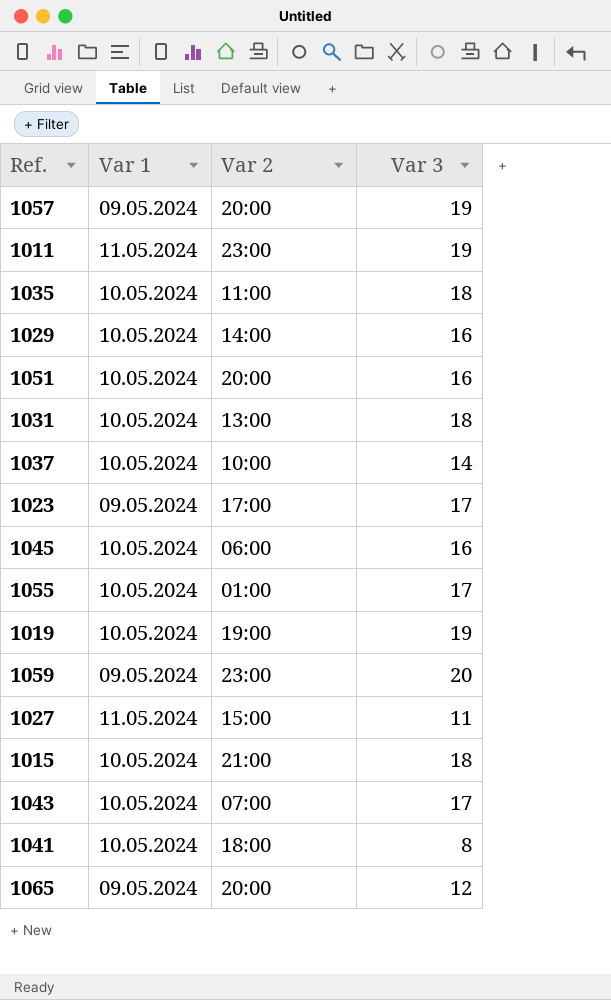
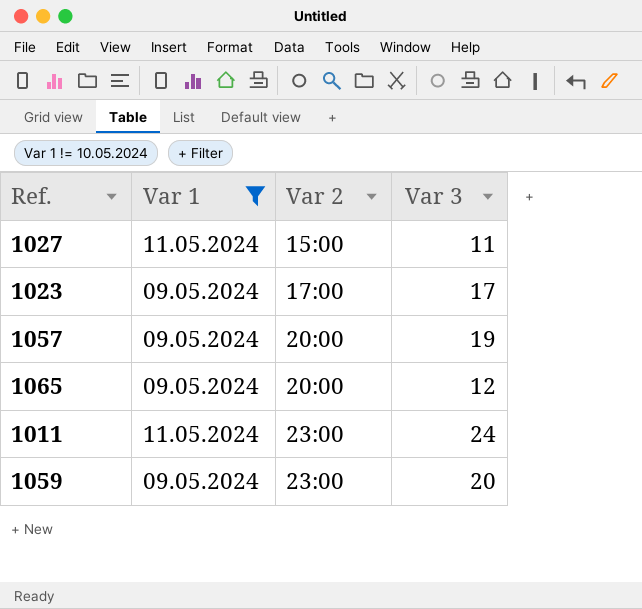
filter: none -> Var 1 != 10.05.2024
row order: none -> Var 2 ascending
1011 | Var 3: 19 -> 24

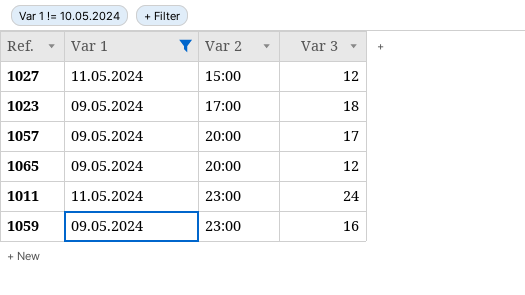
1027 | Var 3: 11 -> 12
1023 | Var 3: 17 -> 18
1057 | Var 3: 19 -> 17
1059 | Var 3: 20 -> 16

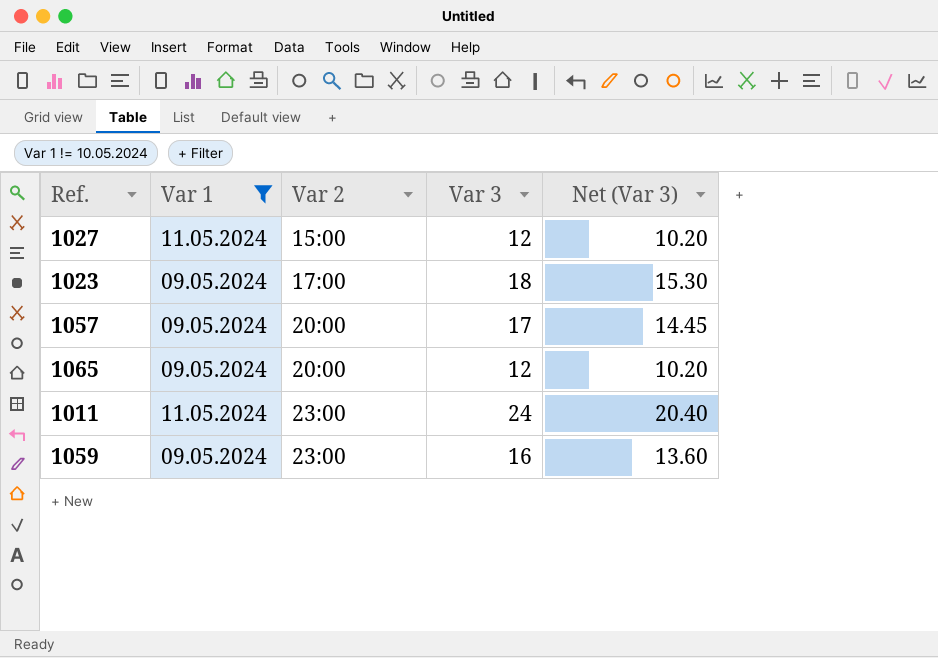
column Net (Var 3) | formula: none -> [Var 3] * 0.85

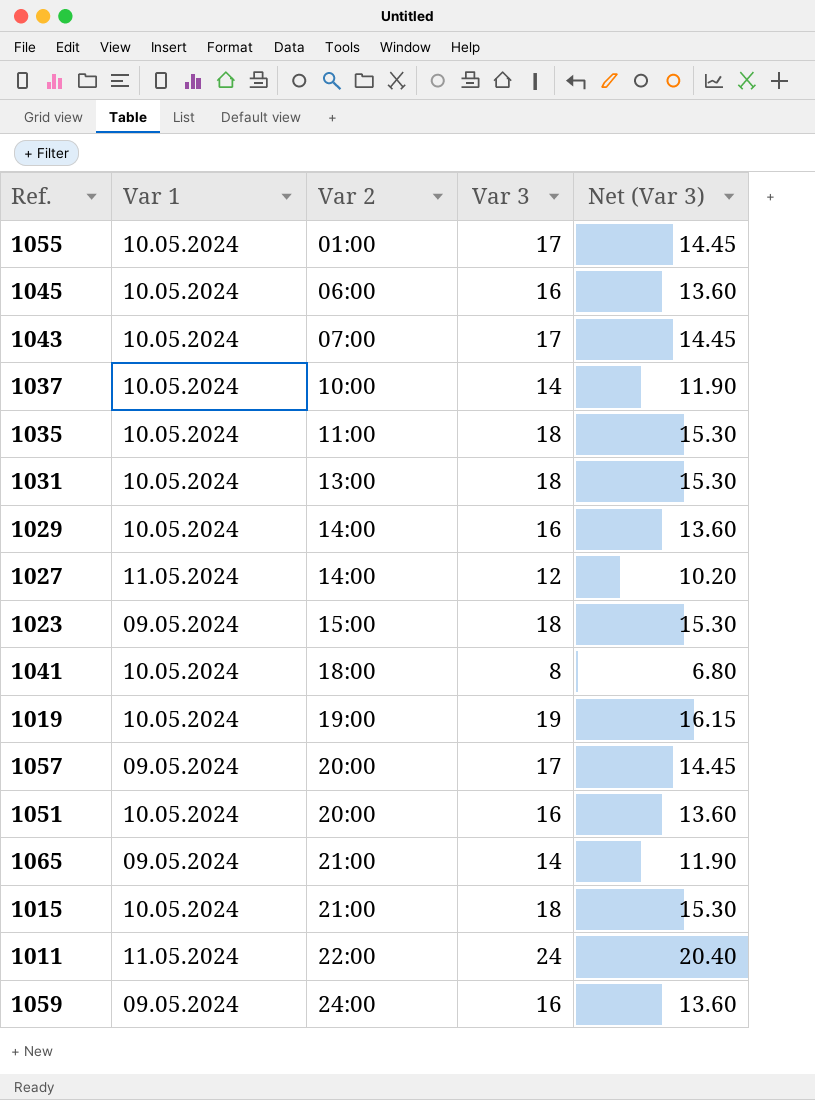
filter: Var 1 != 10.05.2024 -> none
1027 | Var 2: 15:00 -> 14:00
1023 | Var 2: 17:00 -> 15:00
1065 | Var 2: 20:00 -> 21:00
1065 | Var 3: 12 -> 14
1065 | Net (Var 3): 10.20 -> 11.90
1011 | Var 2: 23:00 -> 22:00
1059 | Var 2: 23:00 -> 24:00

